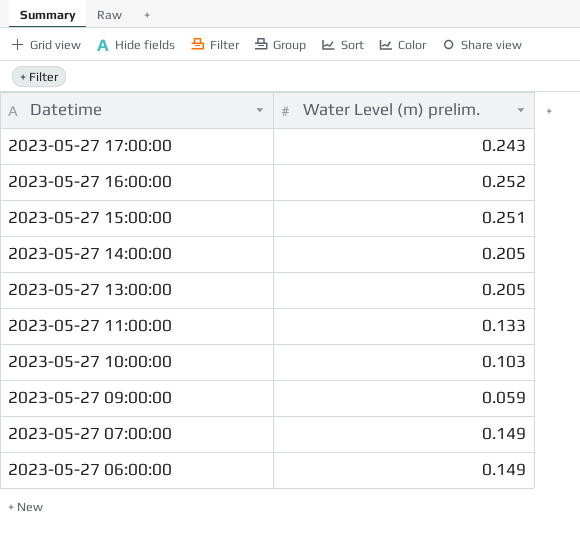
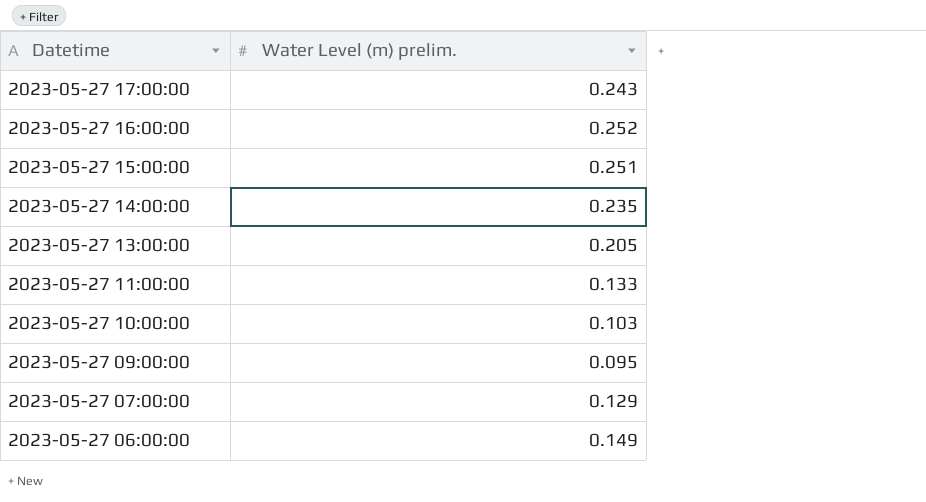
2023-05-27 14:00:00 | Water Level (m) prelim.: 0.205 -> 0.235
2023-05-27 09:00:00 | Water Level (m) prelim.: 0.059 -> 0.095
2023-05-27 07:00:00 | Water Level (m) prelim.: 0.149 -> 0.129

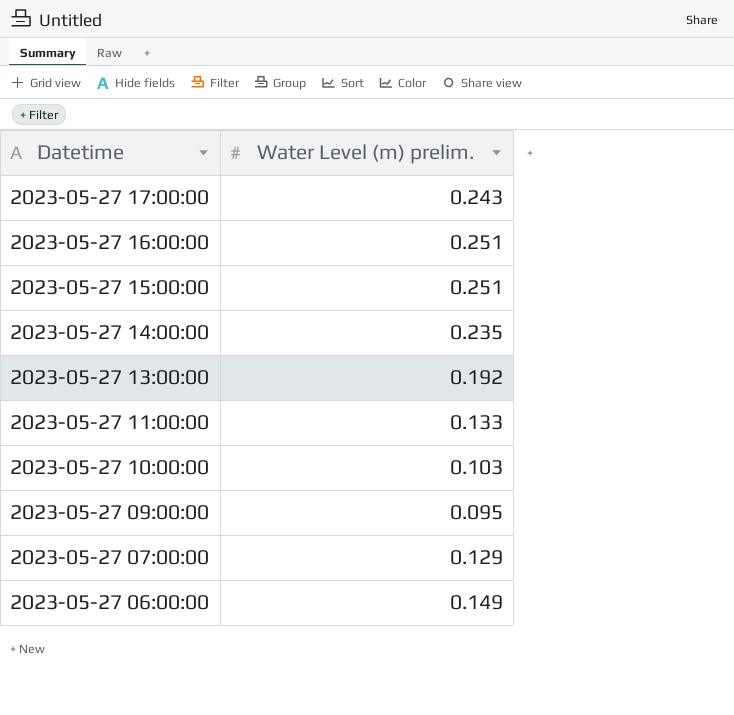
2023-05-27 16:00:00 | Water Level (m) prelim.: 0.252 -> 0.251
2023-05-27 13:00:00 | Water Level (m) prelim.: 0.205 -> 0.192

